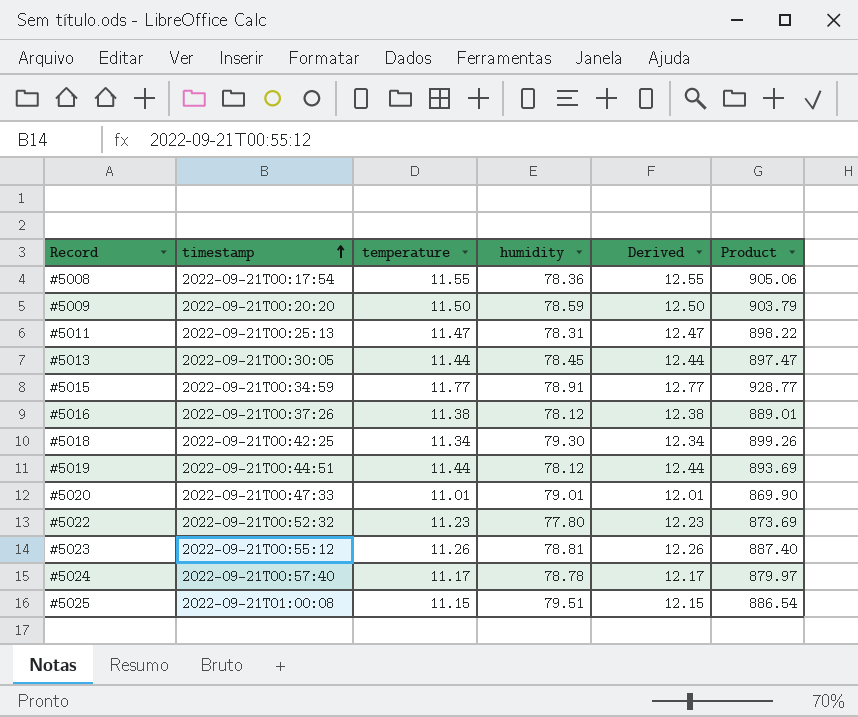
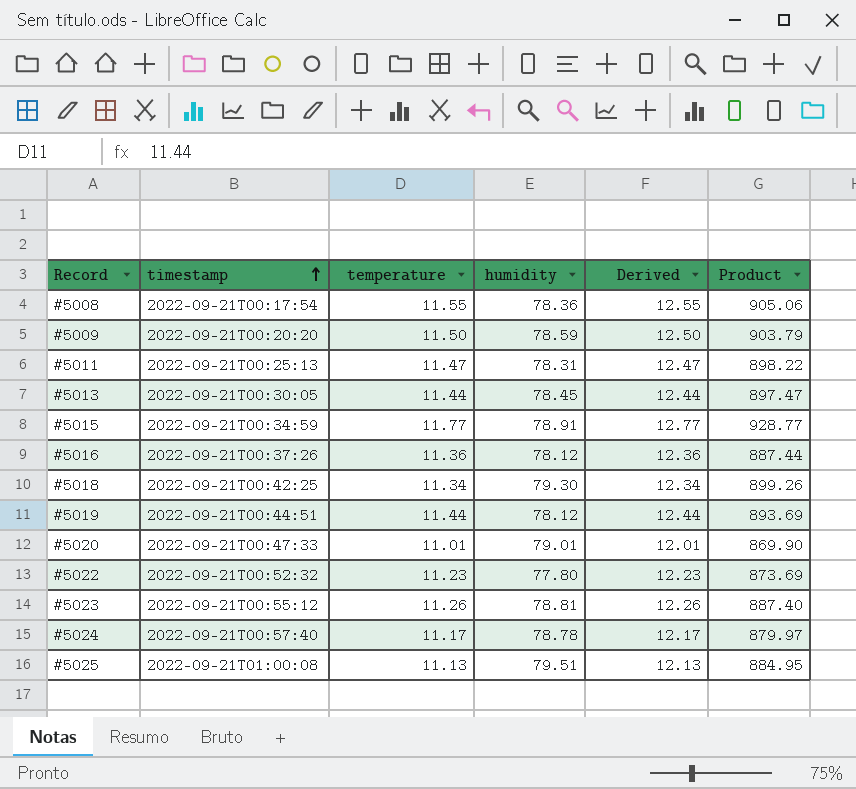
#5016 | temperature: 11.38 -> 11.36
#5016 | Derived: 12.38 -> 12.36
#5016 | Product: 889.01 -> 887.44
#5025 | temperature: 11.15 -> 11.13
#5025 | Derived: 12.15 -> 12.13
#5025 | Product: 886.54 -> 884.95

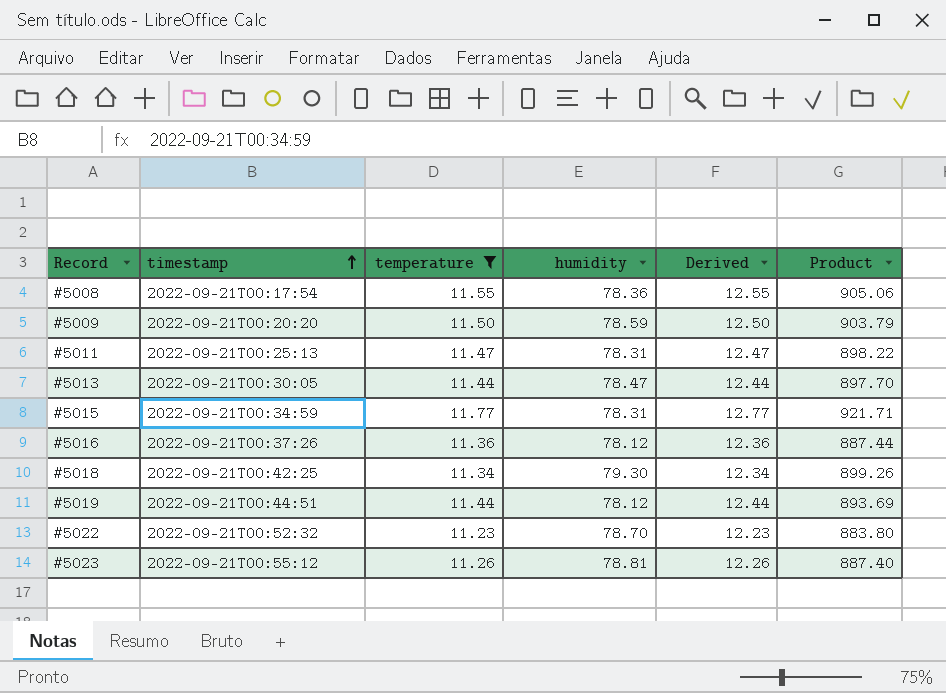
filter: none -> temperature >= 11.23
#5013 | humidity: 78.45 -> 78.47
#5013 | Product: 897.47 -> 897.70
#5015 | humidity: 78.91 -> 78.31
#5015 | Product: 928.77 -> 921.71
#5022 | humidity: 77.80 -> 78.70
#5022 | Product: 873.69 -> 883.80

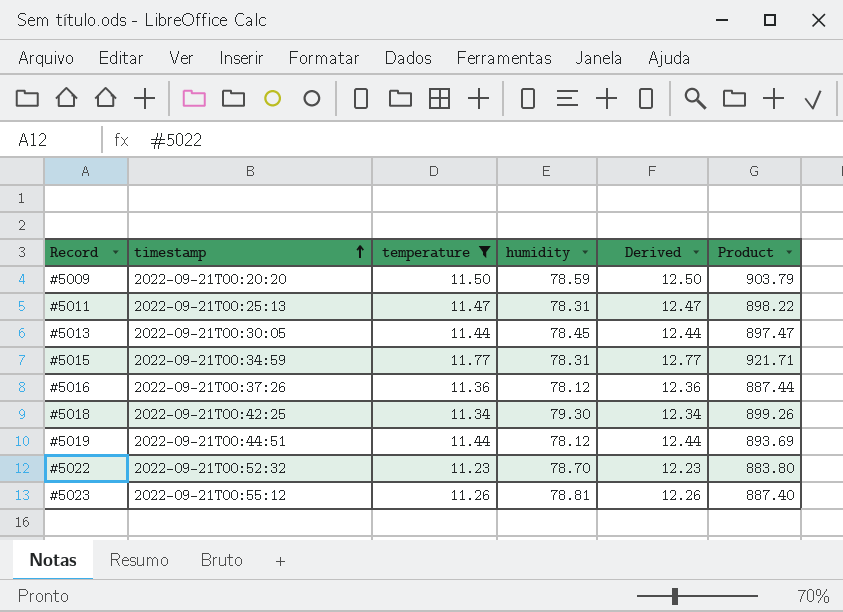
row #5008: 2022-09-21T00:17:54 | 11.55 | 78.36 | 12.55 | 905.06 -> none
#5013 | humidity: 78.47 -> 78.45
#5013 | Product: 897.70 -> 897.47

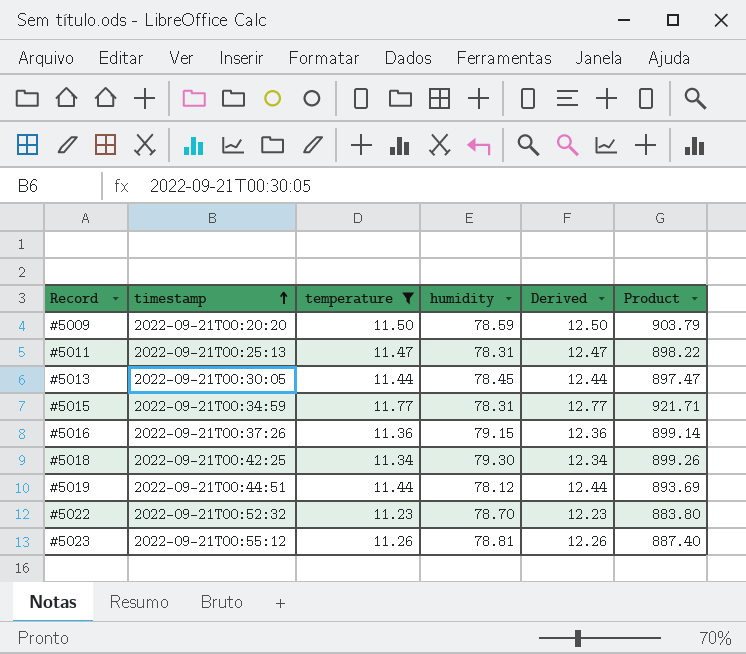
#5016 | humidity: 78.12 -> 79.15
#5016 | Product: 887.44 -> 899.14

